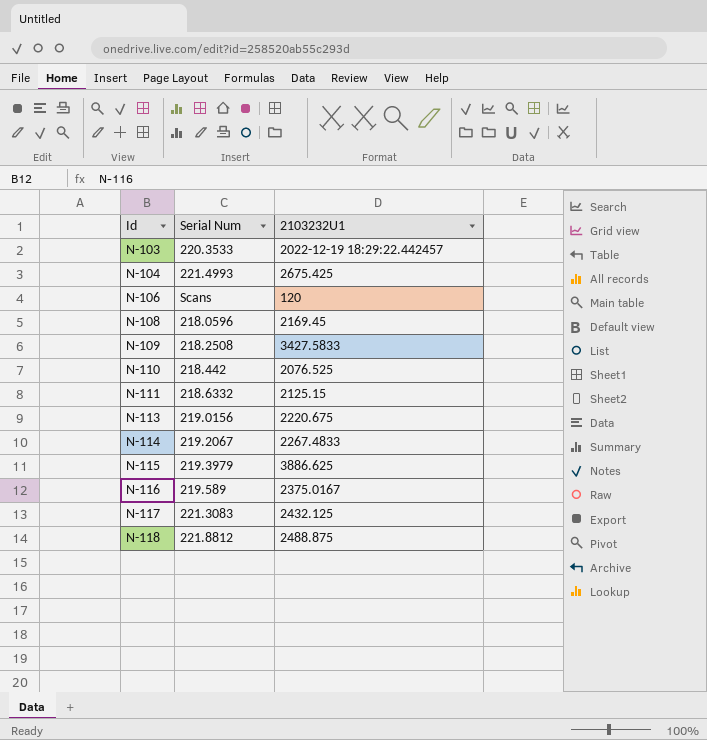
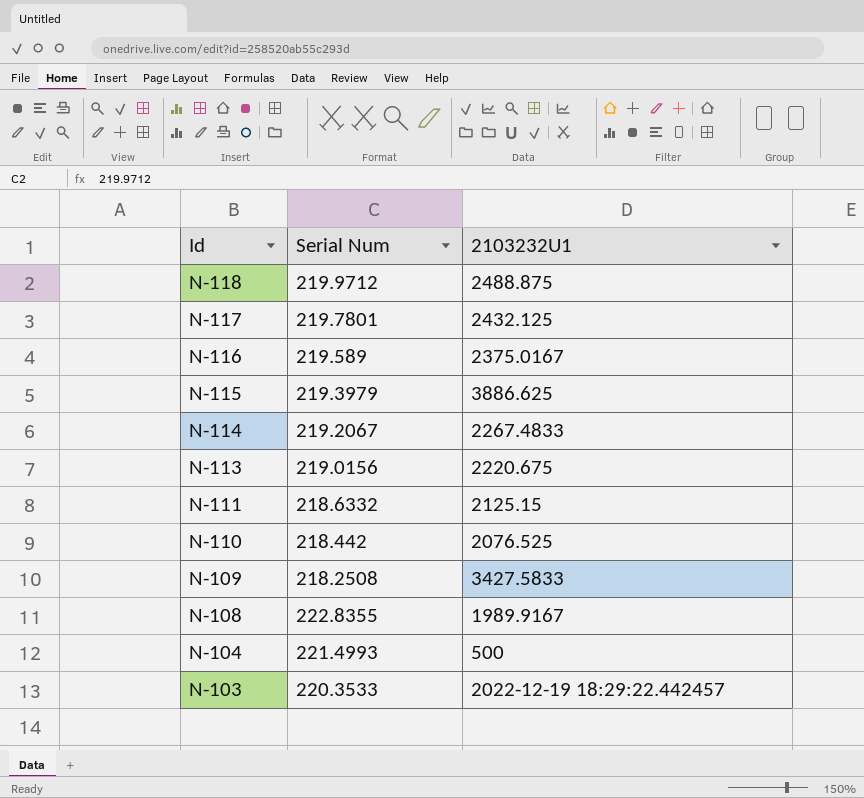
row order: Id ascending -> Id descending
row N-106: Scans | 120 -> none
N-118 | Serial Num: 221.8812 -> 219.9712
N-117 | Serial Num: 221.3083 -> 219.7801
N-108 | Serial Num: 218.0596 -> 222.8355
N-108 | 2103232U1: 2169.45 -> 1989.9167
N-104 | 2103232U1: 2675.425 -> 500

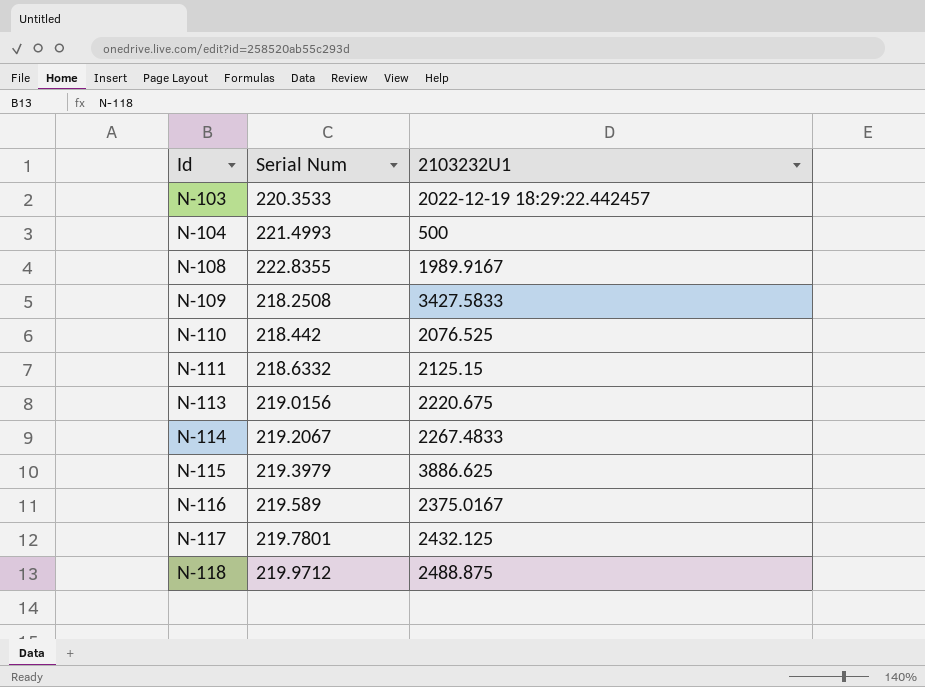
row order: Id descending -> Id ascending

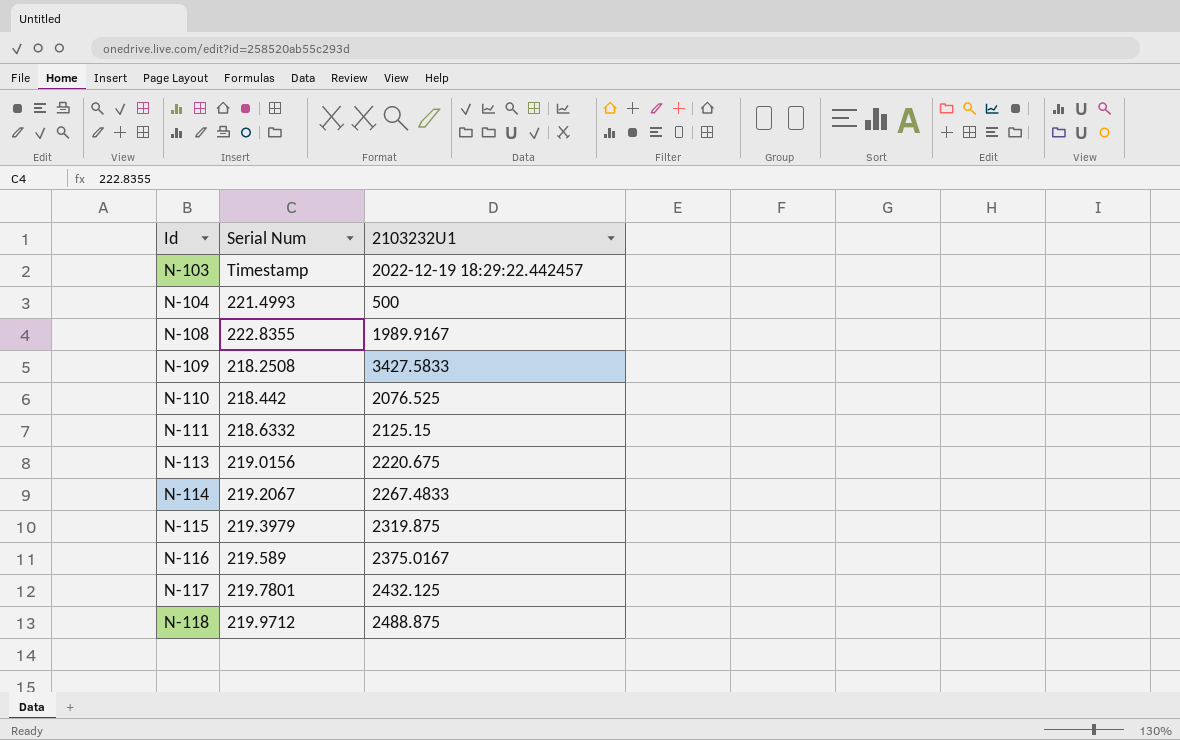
N-103 | Serial Num: 220.3533 -> Timestamp
N-115 | 2103232U1: 3886.625 -> 2319.875

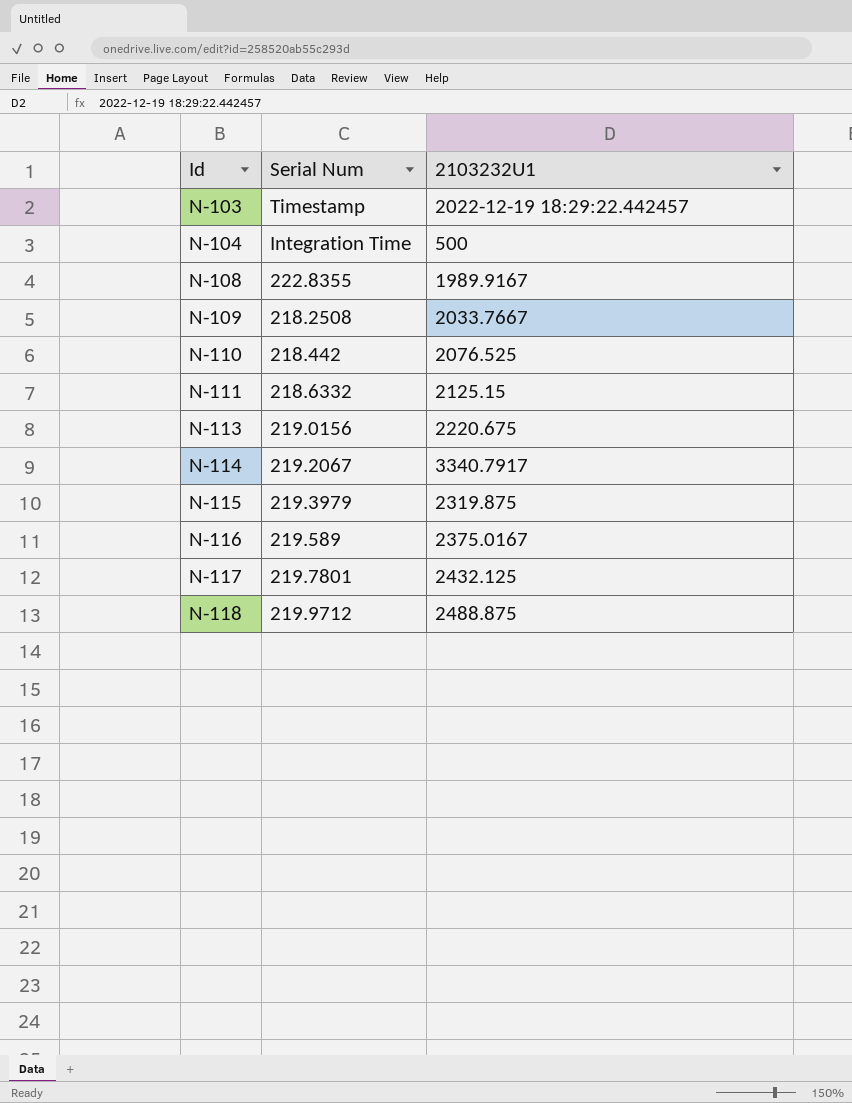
N-104 | Serial Num: 221.4993 -> Integration Time
N-109 | 2103232U1: 3427.5833 -> 2033.7667
N-114 | 2103232U1: 2267.4833 -> 3340.7917

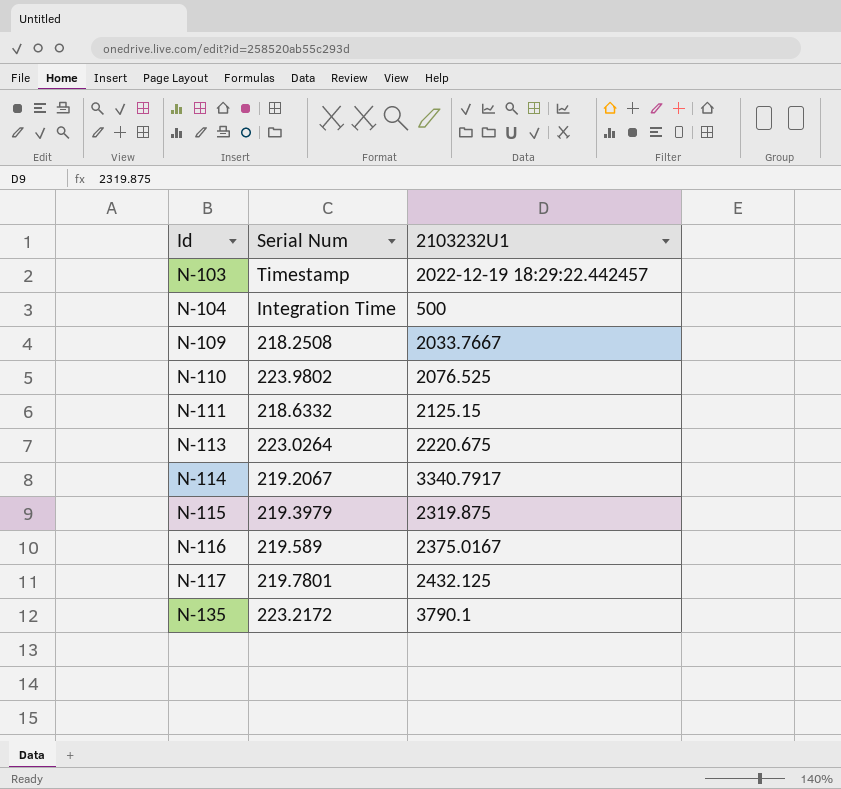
row N-108: 222.8355 | 1989.9167 -> none
row N-118: 219.9712 | 2488.875 -> none
N-110 | Serial Num: 218.442 -> 223.9802
N-113 | Serial Num: 219.0156 -> 223.0264
row N-135: none -> 223.2172 | 3790.1

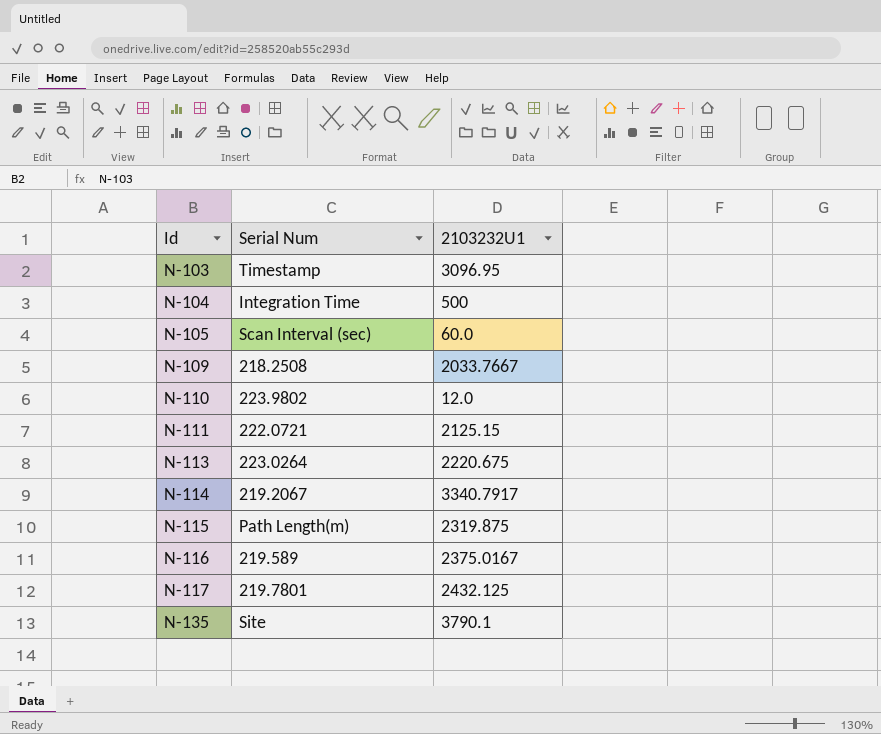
N-103 | 2103232U1: 2022-12-19 18:29:22.442457 -> 3096.95
row N-105: none -> Scan Interval (sec) | 60.0
N-110 | 2103232U1: 2076.525 -> 12.0
N-111 | Serial Num: 218.6332 -> 222.0721
N-115 | Serial Num: 219.3979 -> Path Length(m)
N-135 | Serial Num: 223.2172 -> Site

